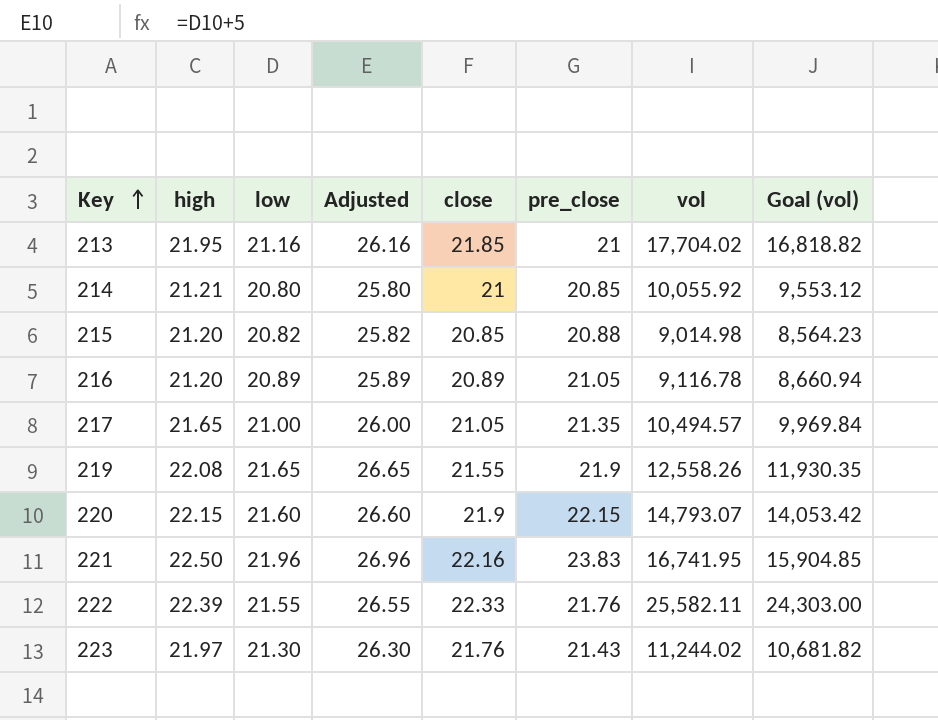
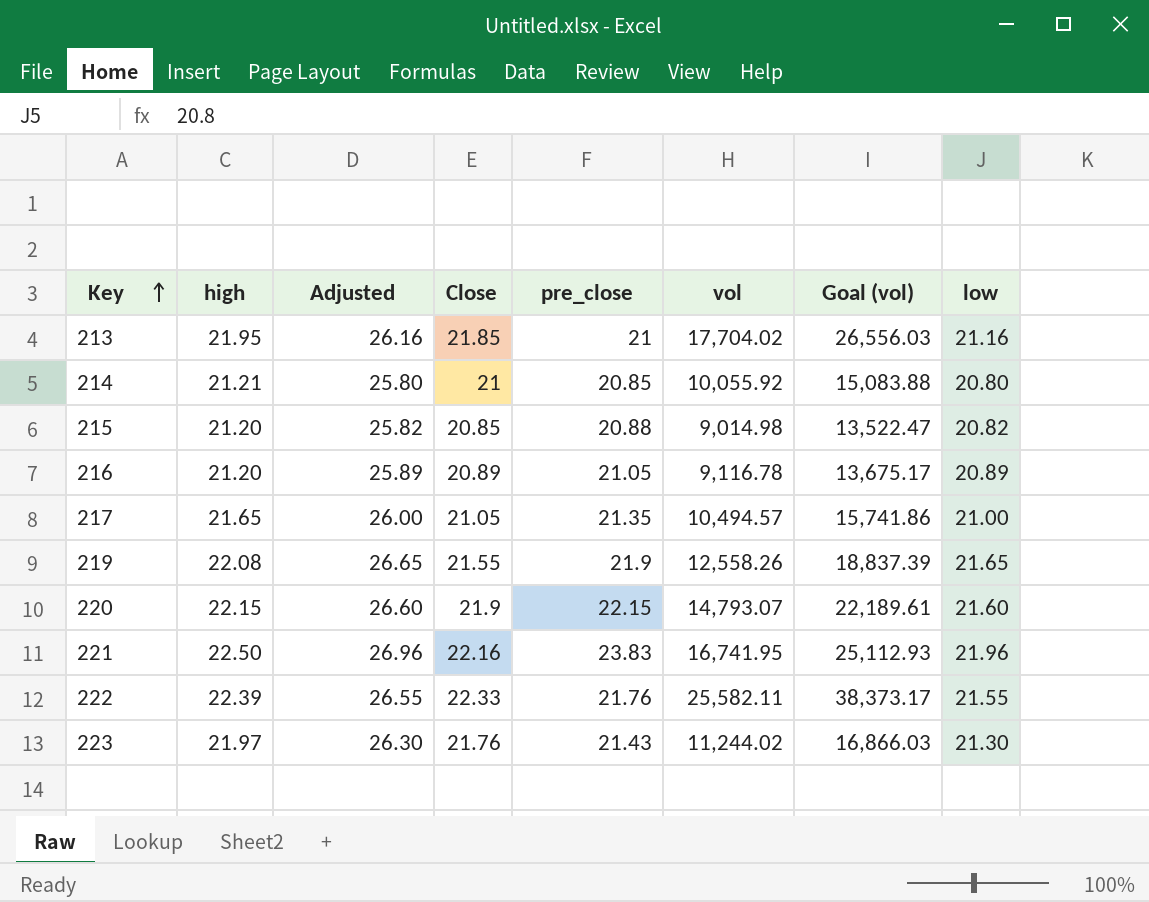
column name: close -> Close
column Goal (vol) | formula: [vol] * 0.95 -> [vol] * 1.5
column low | position: 3 -> 8

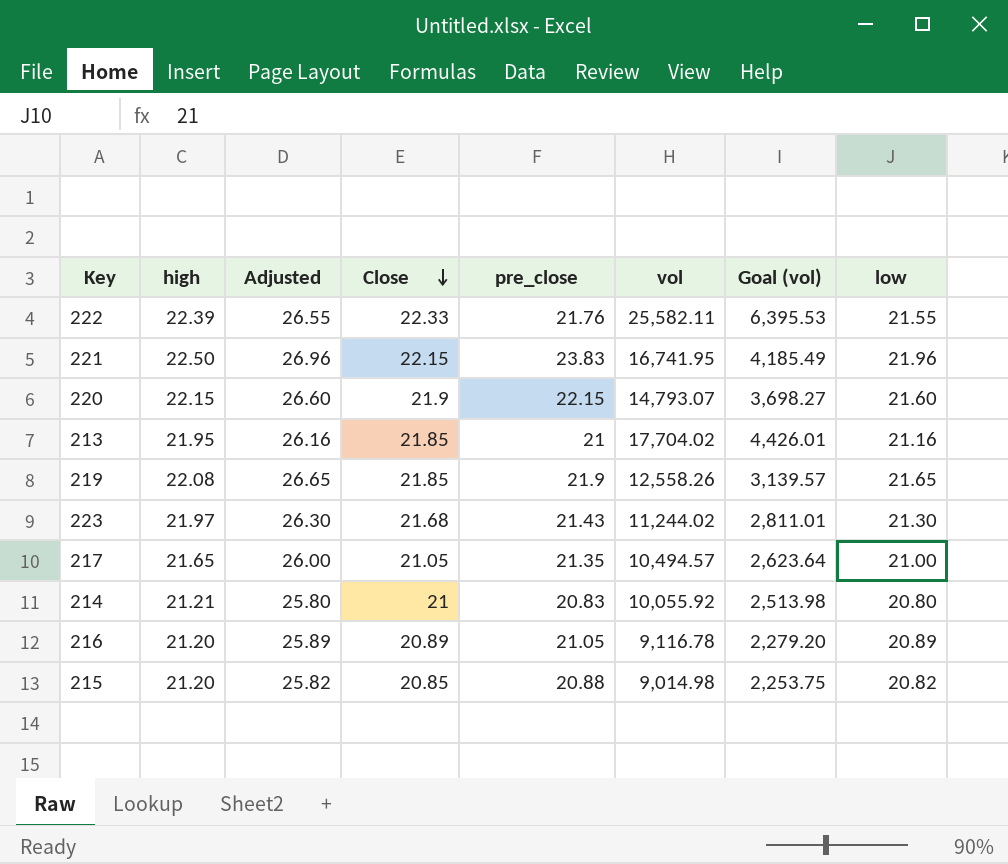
row order: Key ascending -> Close descending
column Goal (vol) | formula: [vol] * 1.5 -> [vol] * 0.25
221 | Close: 22.16 -> 22.15
219 | Close: 21.55 -> 21.85
223 | Close: 21.76 -> 21.68
214 | pre_close: 20.85 -> 20.83

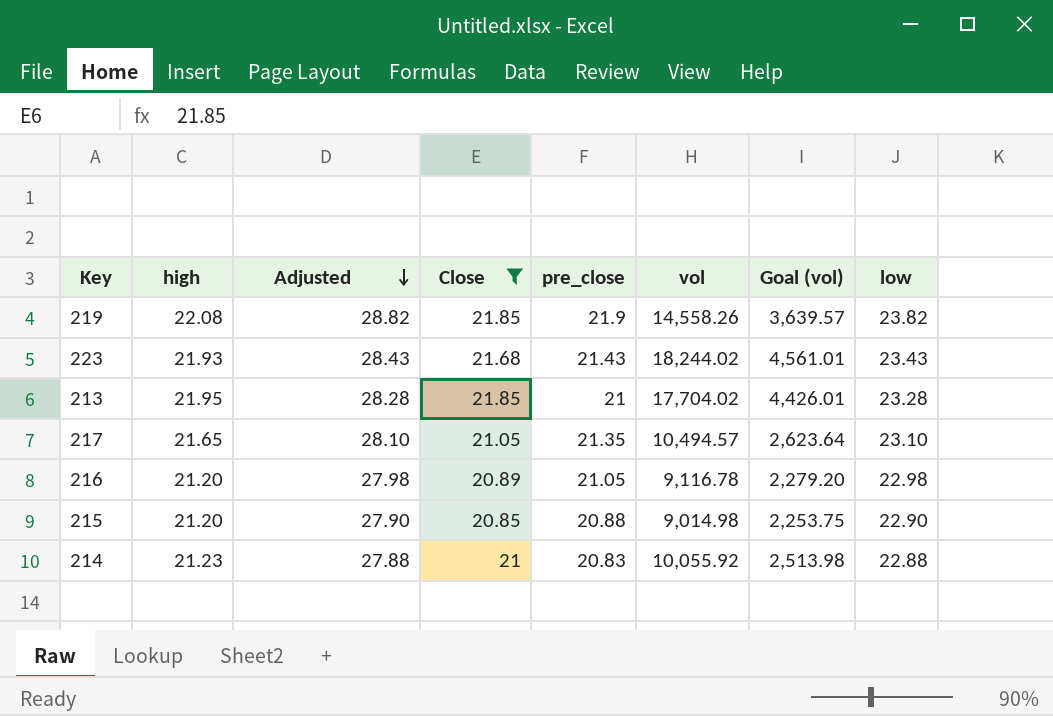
filter: none -> Close <= 21.85
row order: Close descending -> Adjusted descending
219 | Adjusted: 26.65 -> 28.82
219 | vol: 12,558.26 -> 14,558.26
219 | Goal (vol): 3,139.57 -> 3,639.57
219 | low: 21.65 -> 23.82
223 | high: 21.97 -> 21.93
223 | Adjusted: 26.30 -> 28.43
223 | vol: 11,244.02 -> 18,244.02
223 | Goal (vol): 2,811.01 -> 4,561.01
223 | low: 21.30 -> 23.43
213 | Adjusted: 26.16 -> 28.28
213 | low: 21.16 -> 23.28
217 | Adjusted: 26.00 -> 28.10
217 | low: 21.00 -> 23.10
216 | Adjusted: 25.89 -> 27.98
216 | low: 20.89 -> 22.98
215 | Adjusted: 25.82 -> 27.90
215 | low: 20.82 -> 22.90
214 | high: 21.21 -> 21.23
214 | Adjusted: 25.80 -> 27.88
214 | low: 20.80 -> 22.88

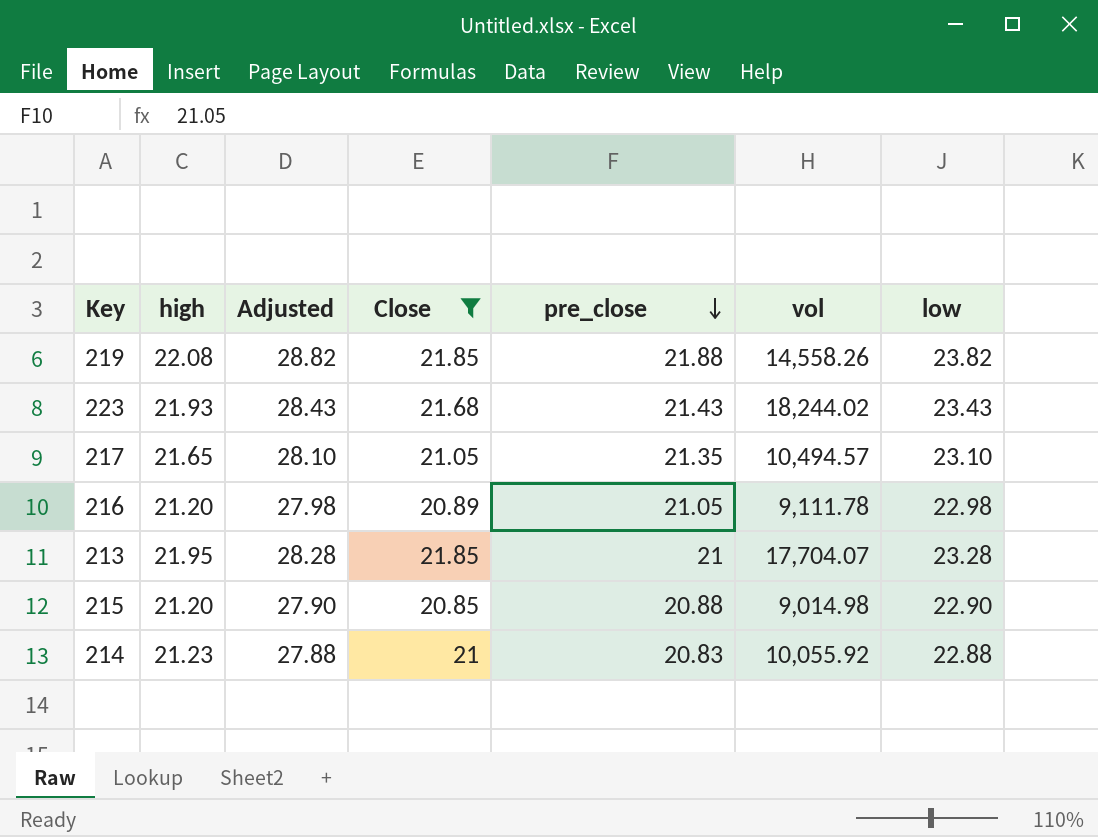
row order: Adjusted descending -> pre_close descending
column Goal (vol) | formula: [vol] * 0.25 -> none
219 | pre_close: 21.9 -> 21.88
216 | vol: 9,116.78 -> 9,111.78
213 | vol: 17,704.02 -> 17,704.07

